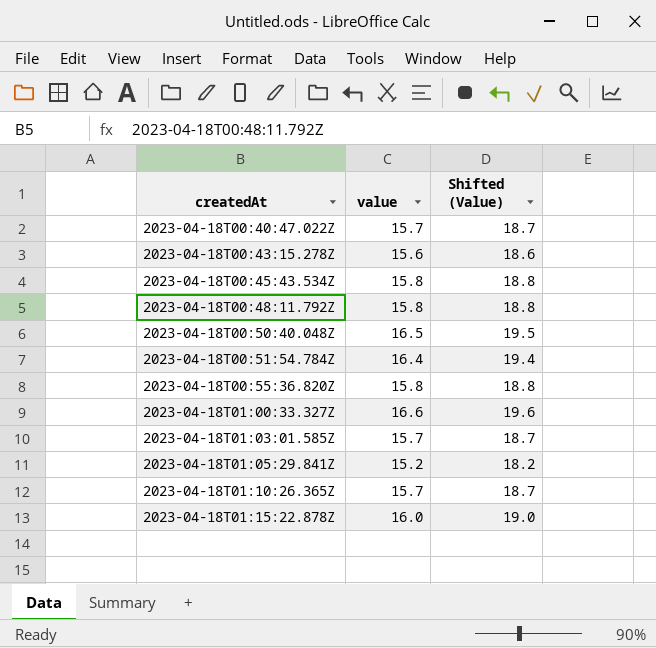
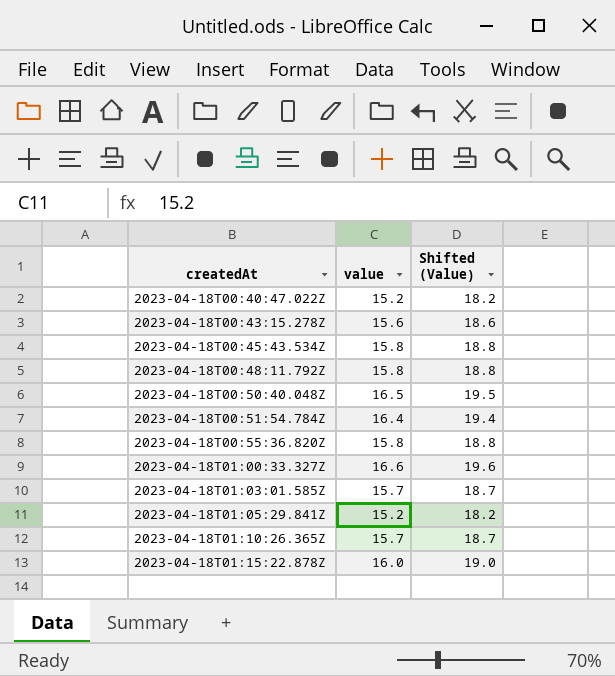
2023-04-18T00:40:47.022Z | value: 15.7 -> 15.2
2023-04-18T00:40:47.022Z | Shifted (Value): 18.7 -> 18.2

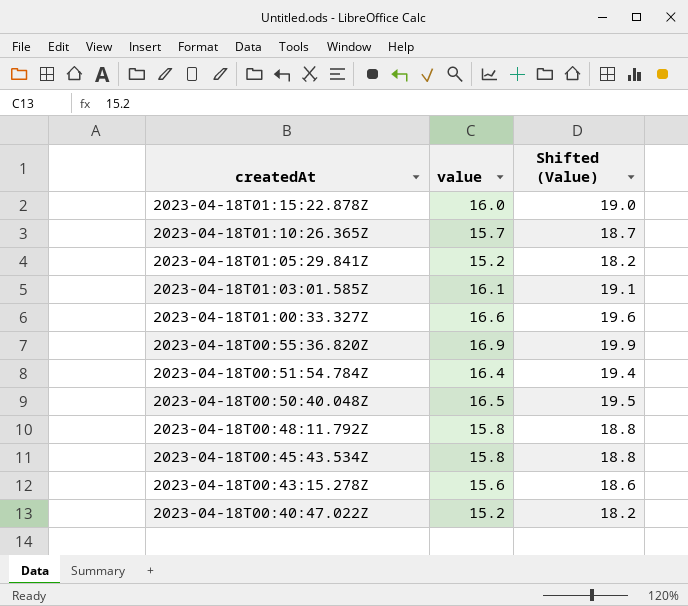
row order: createdAt ascending -> createdAt descending
2023-04-18T01:03:01.585Z | value: 15.7 -> 16.1
2023-04-18T01:03:01.585Z | Shifted (Value): 18.7 -> 19.1
2023-04-18T00:55:36.820Z | value: 15.8 -> 16.9
2023-04-18T00:55:36.820Z | Shifted (Value): 18.8 -> 19.9

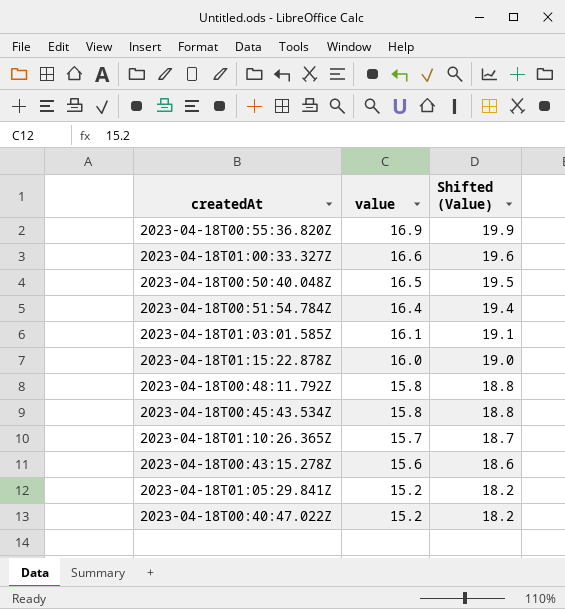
row order: createdAt descending -> value descending

